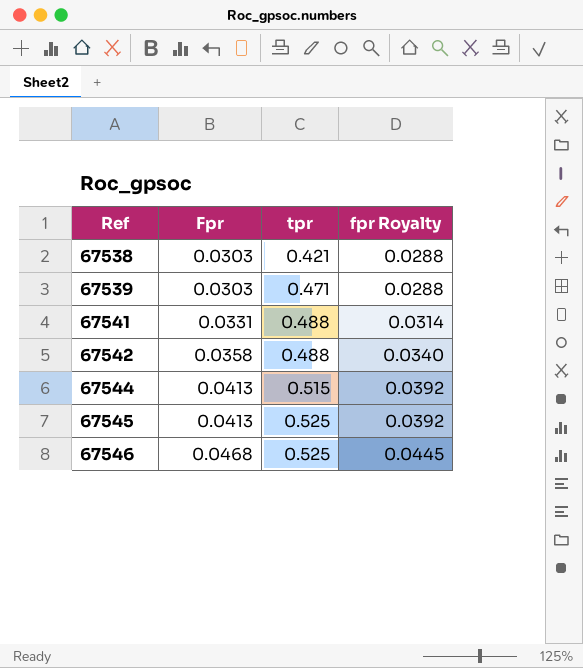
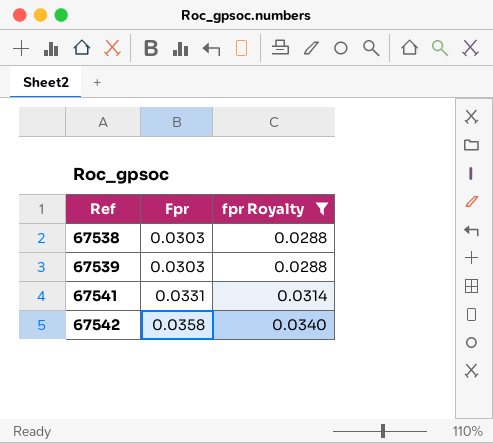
filter: none -> fpr Royalty <= 0.0340
column tpr | position: 3 -> none

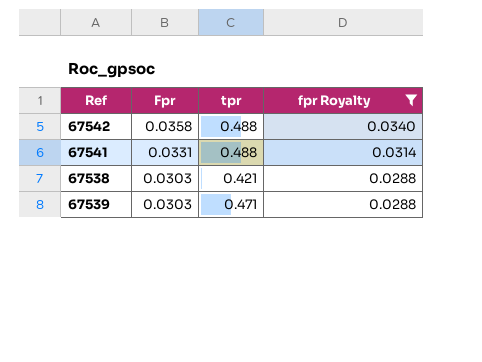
row order: Ref ascending -> Fpr descending
column tpr | position: none -> 3

